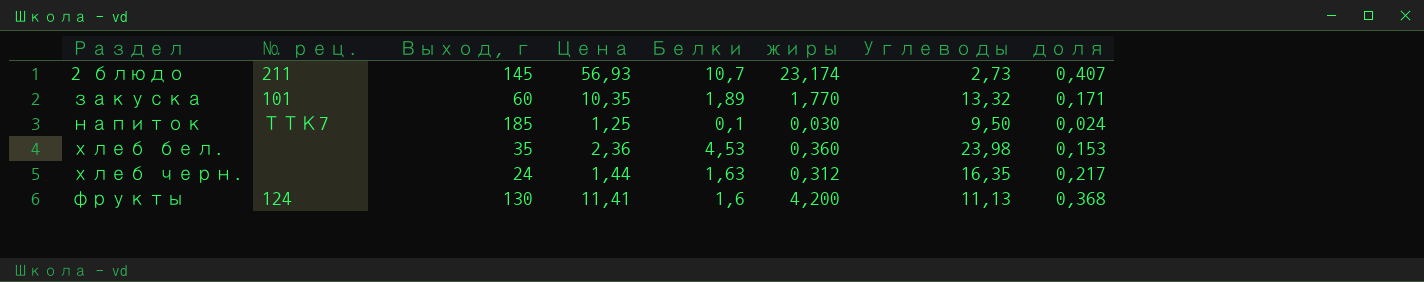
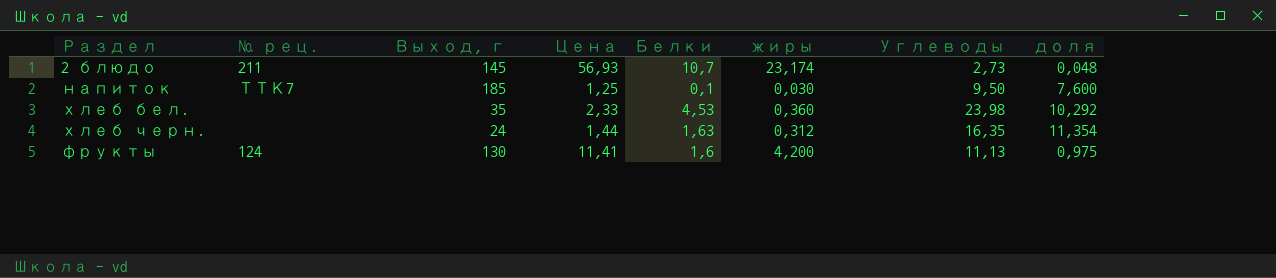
column доля | formula: [жиры] / [Цена] -> [Углеводы] / [Цена]
row закуска: 101 | 60 | 10,35 | 1,89 | 1,770 | 13,32 | 0,171 -> none
хлеб бел. | Цена: 2,36 -> 2,33

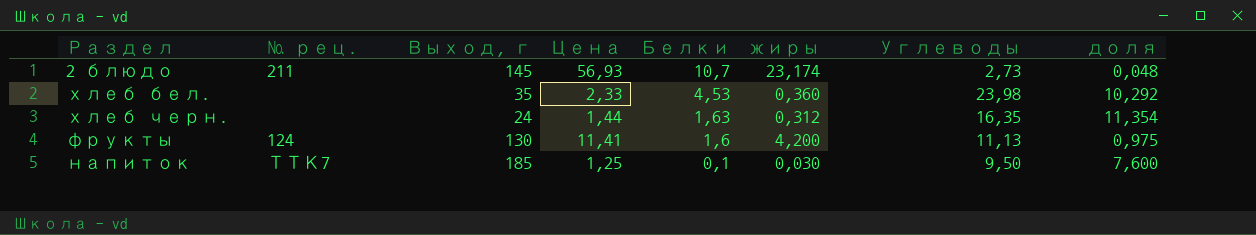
row order: none -> Белки descending

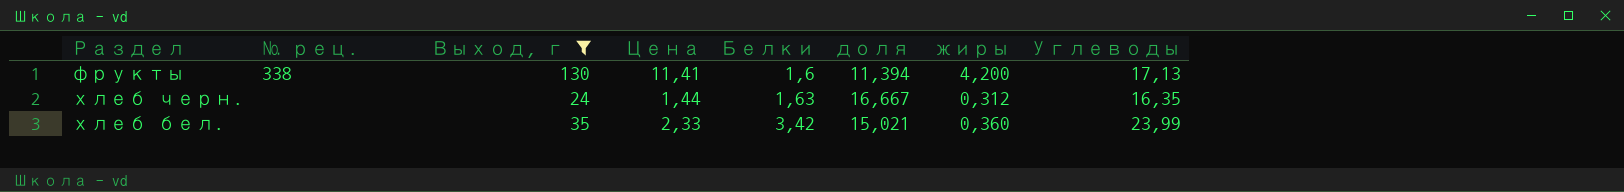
filter: none -> Выход, г <= 130
row order: Белки descending -> Белки ascending
column доля | formula: [Углеводы] / [Цена] -> [Выход, г] / [Цена]
column доля | position: 8 -> 6
фрукты | № рец.: 124 -> 338
фрукты | Углеводы: 11,13 -> 17,13
хлеб бел. | Белки: 4,53 -> 3,42
хлеб бел. | Углеводы: 23,98 -> 23,99

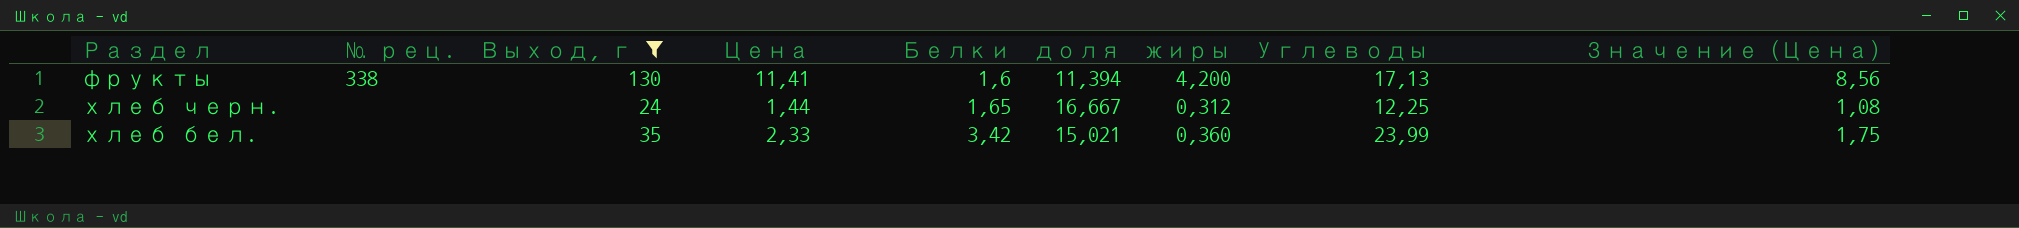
column Значение (Цена) | formula: none -> [Цена] * 0,75
хлеб черн. | Белки: 1,63 -> 1,65
хлеб черн. | Углеводы: 16,35 -> 12,25

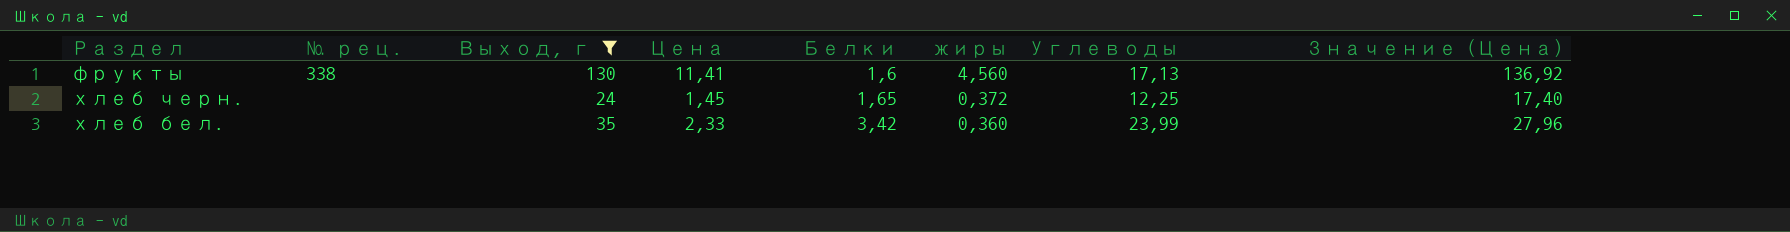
column доля | formula: [Выход, г] / [Цена] -> none
column Значение (Цена) | formula: [Цена] * 0,75 -> [Цена] * 12
фрукты | жиры: 4,200 -> 4,560
хлеб черн. | Цена: 1,44 -> 1,45
хлеб черн. | жиры: 0,312 -> 0,372

